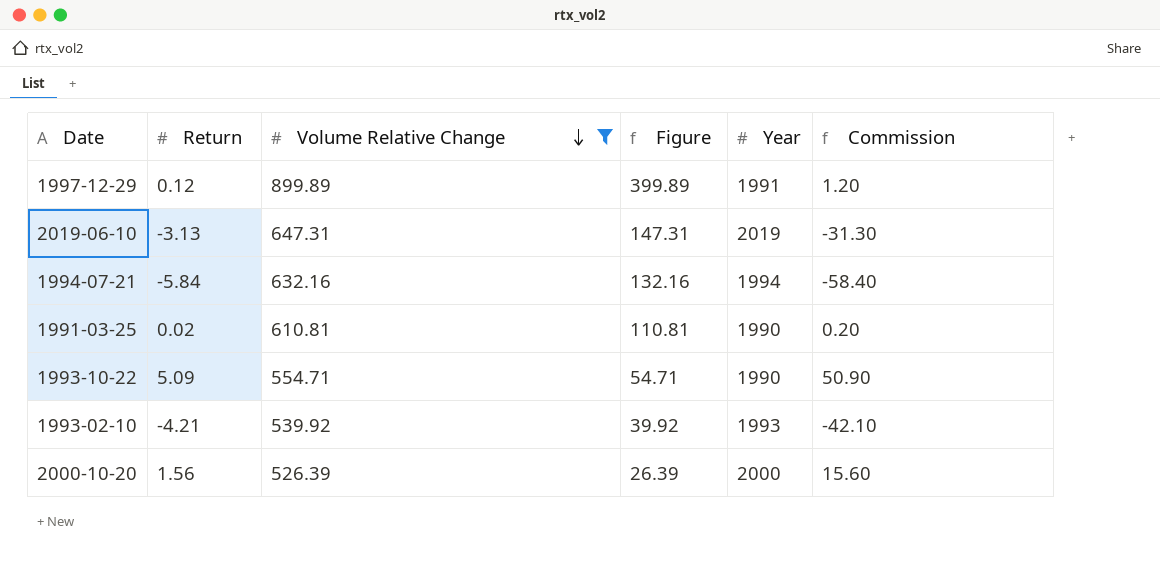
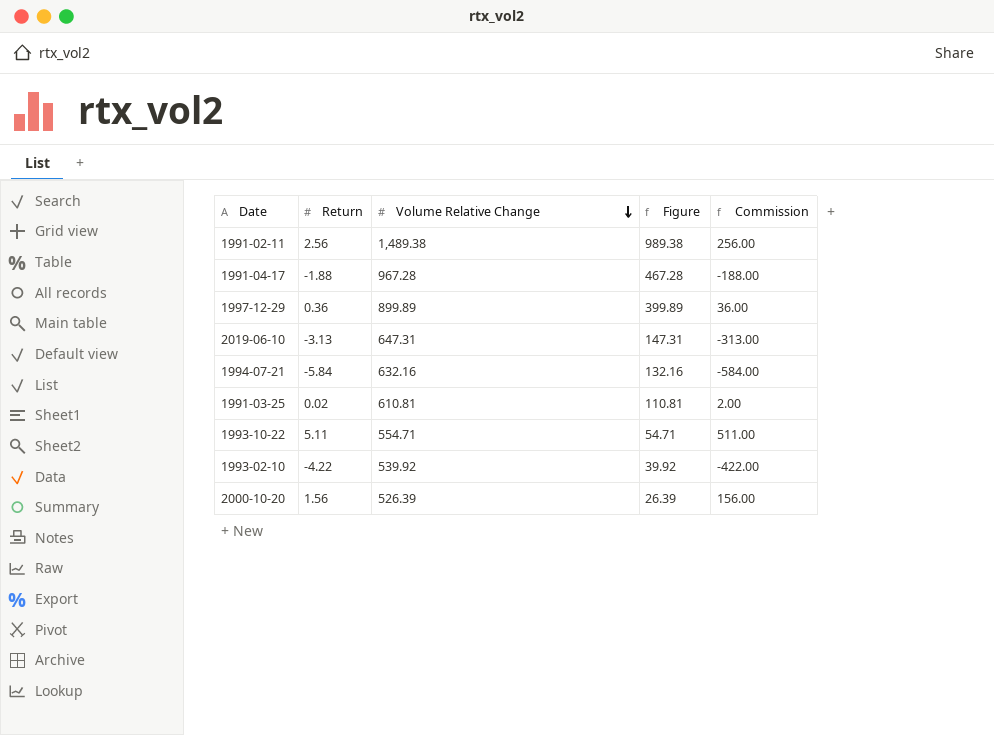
filter: Volume Relative Change <= 899.89 -> none
column Year | position: 5 -> none
column Commission | formula: [Return] * 10 -> [Return] * 100
1997-12-29 | Return: 0.12 -> 0.36
1993-10-22 | Return: 5.09 -> 5.11
1993-02-10 | Return: -4.21 -> -4.22

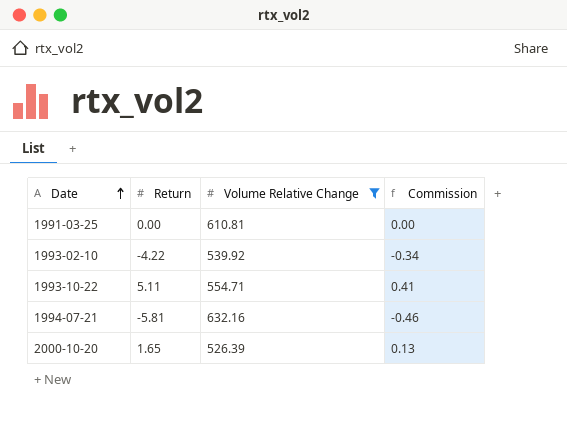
filter: none -> Volume Relative Change <= 632.16
row order: Volume Relative Change descending -> Date ascending
column Figure | formula: [Volume Relative Change] - 500 -> none
column Commission | formula: [Return] * 100 -> [Return] * 0.08
1991-03-25 | Return: 0.02 -> 0.00
1994-07-21 | Return: -5.84 -> -5.81
2000-10-20 | Return: 1.56 -> 1.65

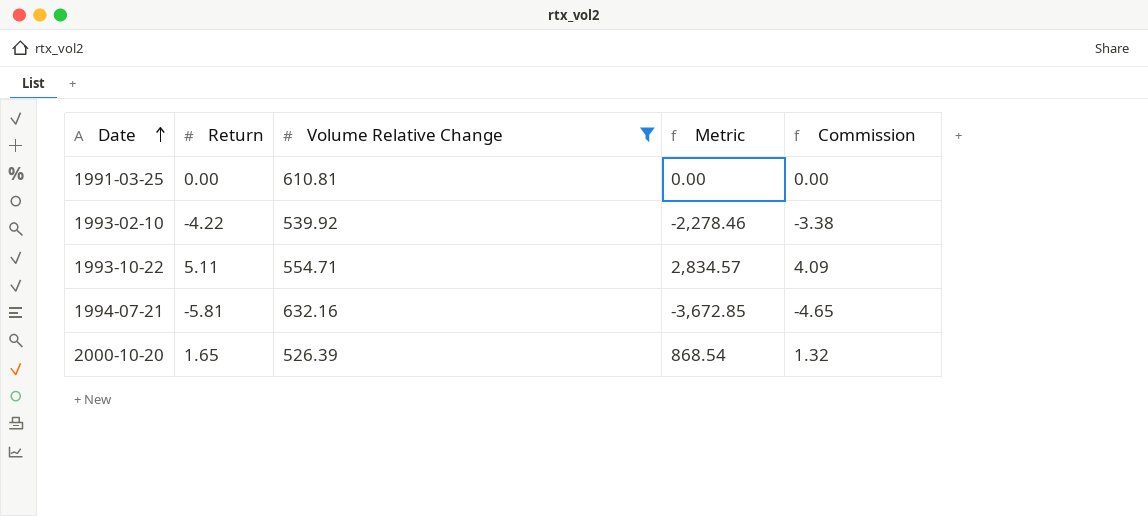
column Metric | formula: none -> [Return] * [Volume Relative Change]
column Commission | formula: [Return] * 0.08 -> [Return] * 0.8

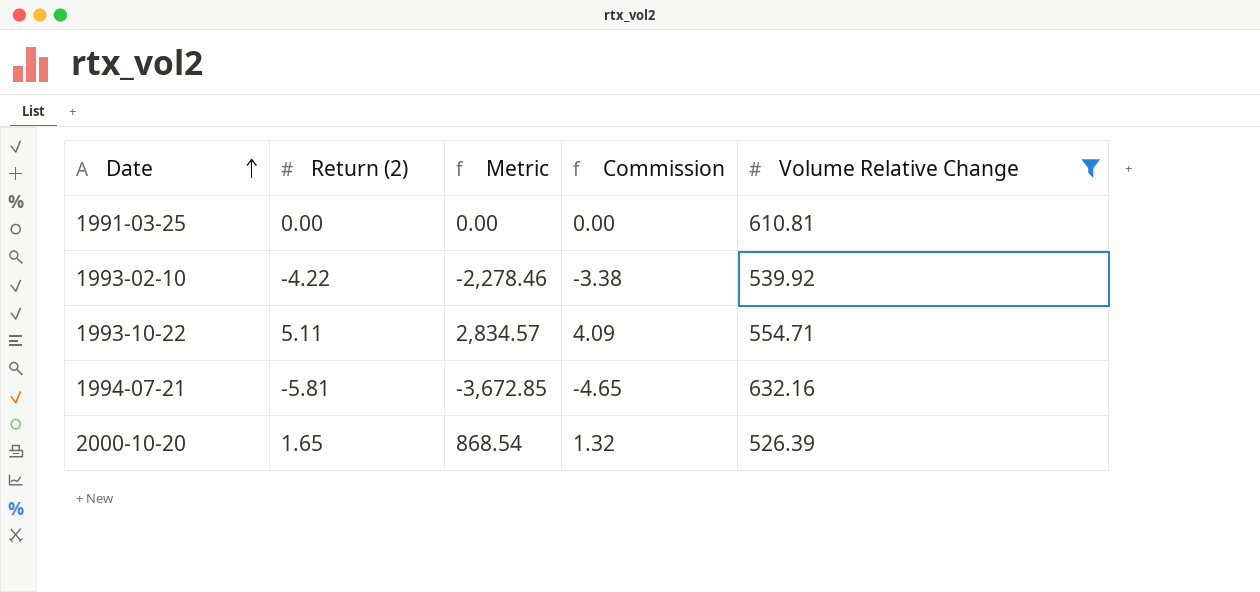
column name: Return -> Return (2)
column Volume Relative Change | position: 3 -> 5

